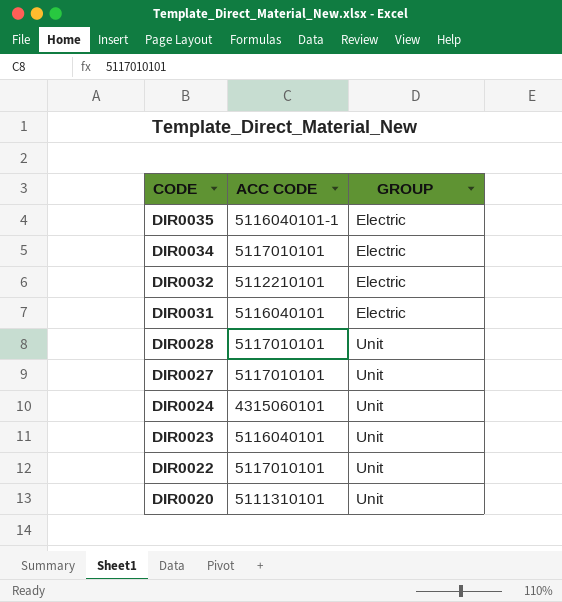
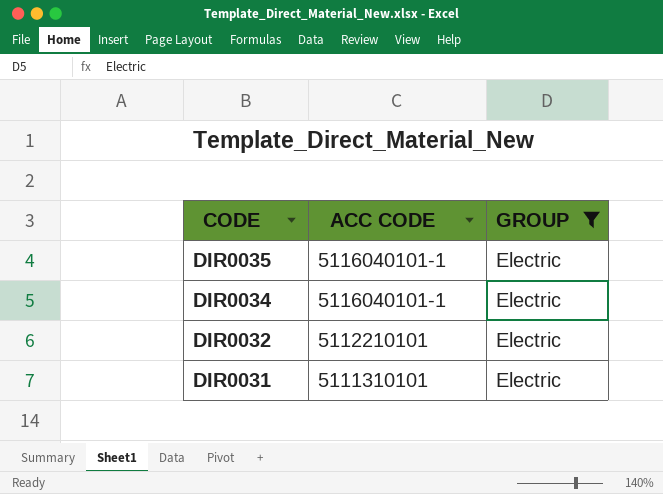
filter: none -> GROUP = Electric
DIR0034 | ACC CODE: 5117010101 -> 5116040101-1
DIR0031 | ACC CODE: 5116040101 -> 5111310101

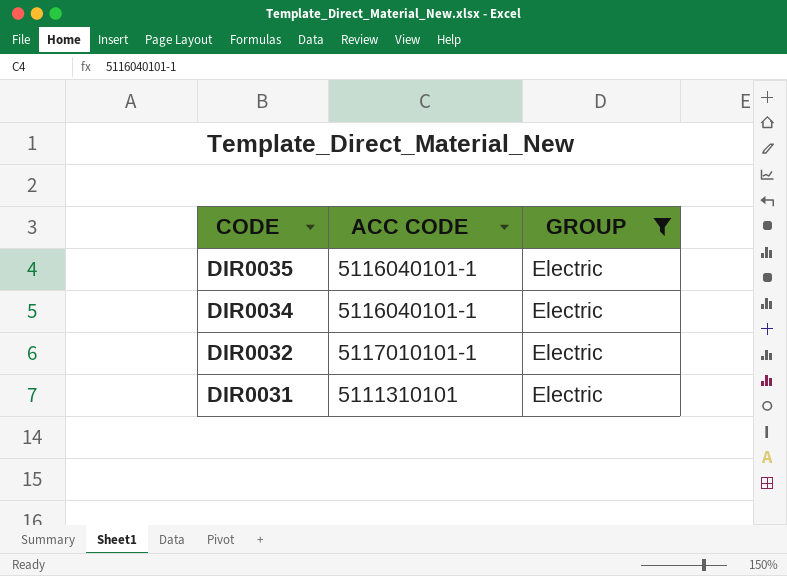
DIR0032 | ACC CODE: 5112210101 -> 5117010101-1

